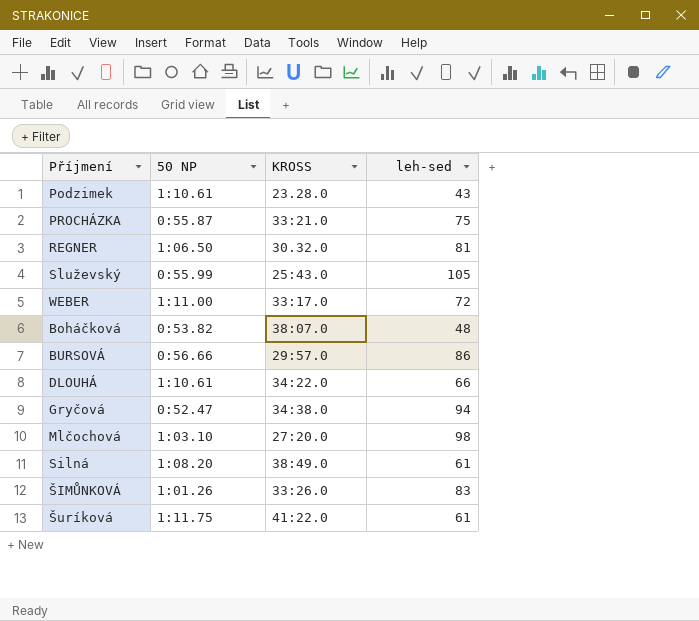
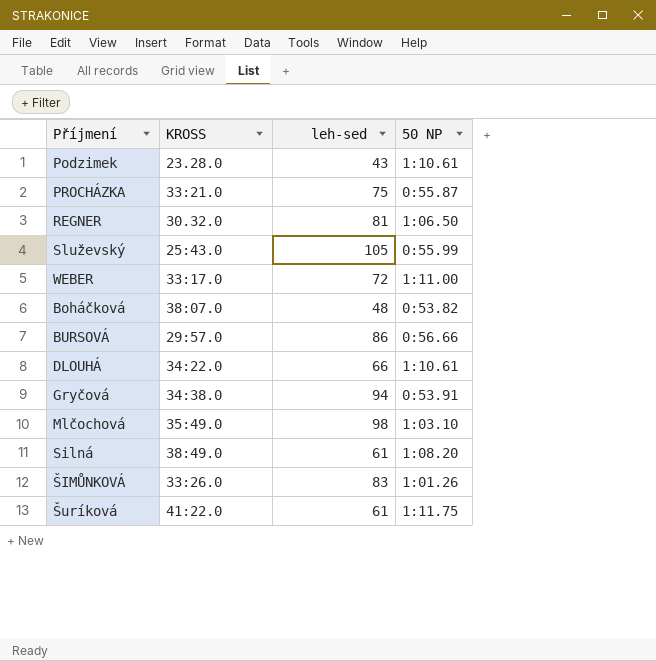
column 50 NP | position: 2 -> 4
Gryčová | 50 NP: 0:52.47 -> 0:53.91
Mlčochová | KROSS: 27:20.0 -> 35:49.0

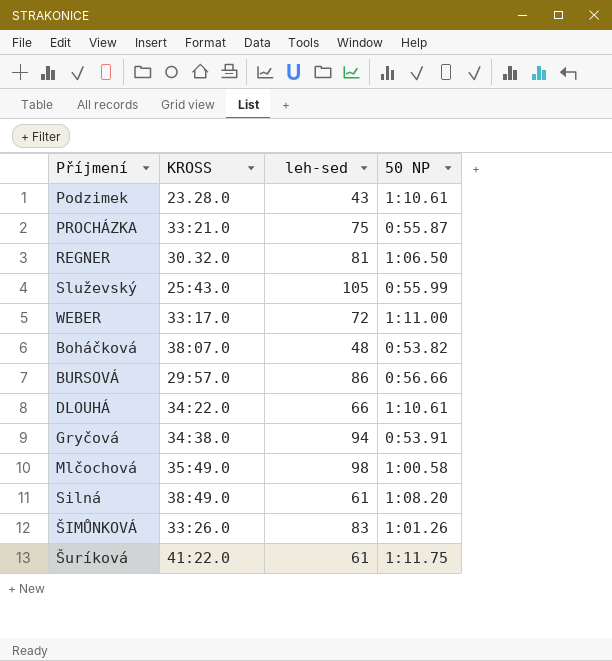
Mlčochová | 50 NP: 1:03.10 -> 1:00.58

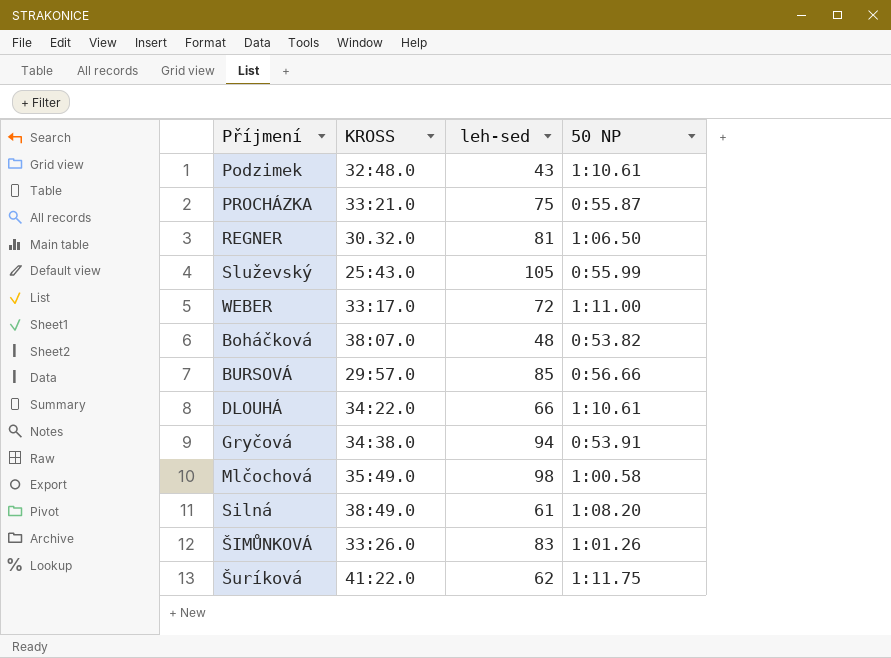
Podzimek | KROSS: 23.28.0 -> 32:48.0
BURSOVÁ | leh-sed: 86 -> 85
Šuríková | leh-sed: 61 -> 62

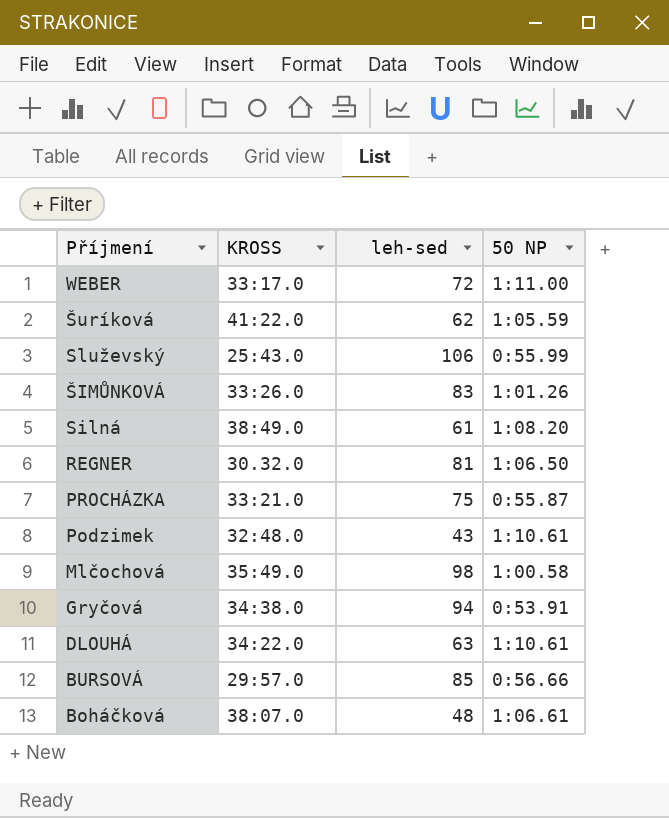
row order: none -> Příjmení descending
Šuríková | 50 NP: 1:11.75 -> 1:05.59
Služevský | leh-sed: 105 -> 106
DLOUHÁ | leh-sed: 66 -> 63
Boháčková | 50 NP: 0:53.82 -> 1:06.61

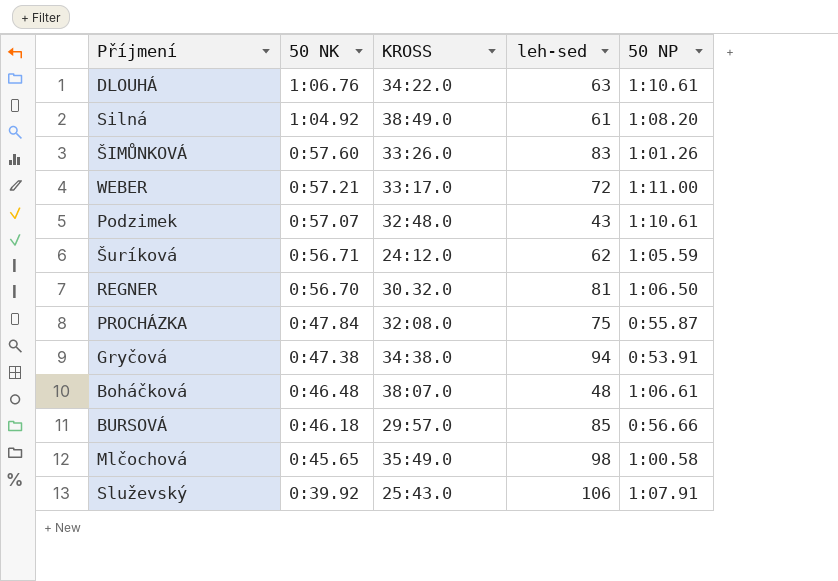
row order: Příjmení descending -> 50 NK descending
column 50 NK | position: none -> 2
Šuríková | KROSS: 41:22.0 -> 24:12.0
PROCHÁZKA | KROSS: 33:21.0 -> 32:08.0
Služevský | 50 NP: 0:55.99 -> 1:07.91

